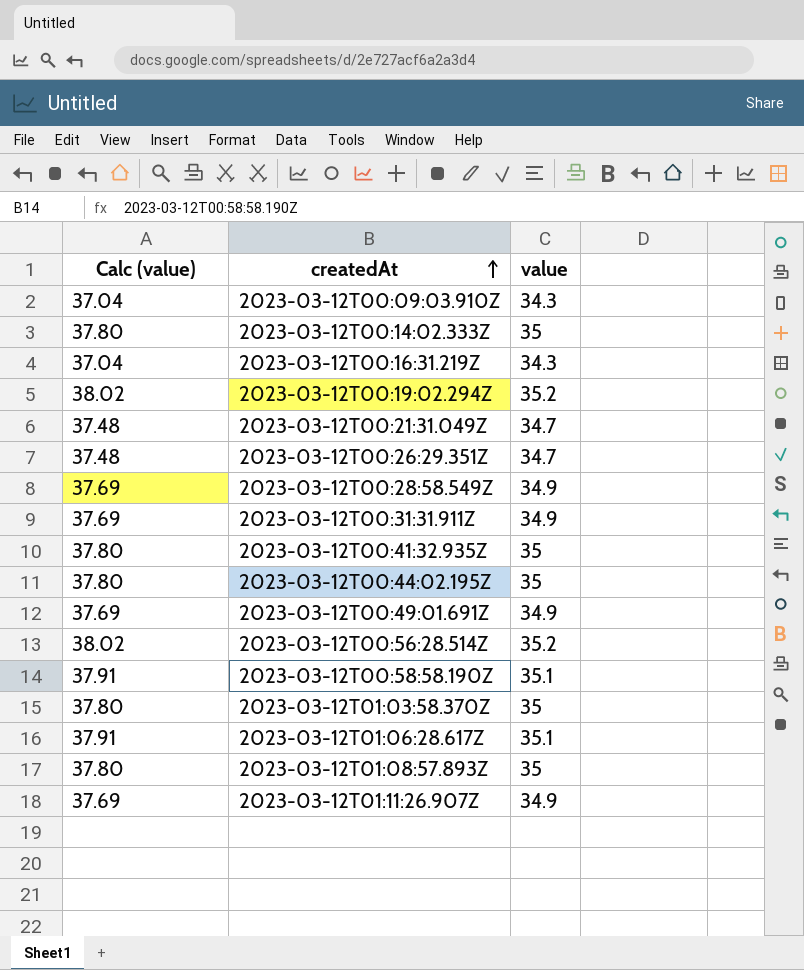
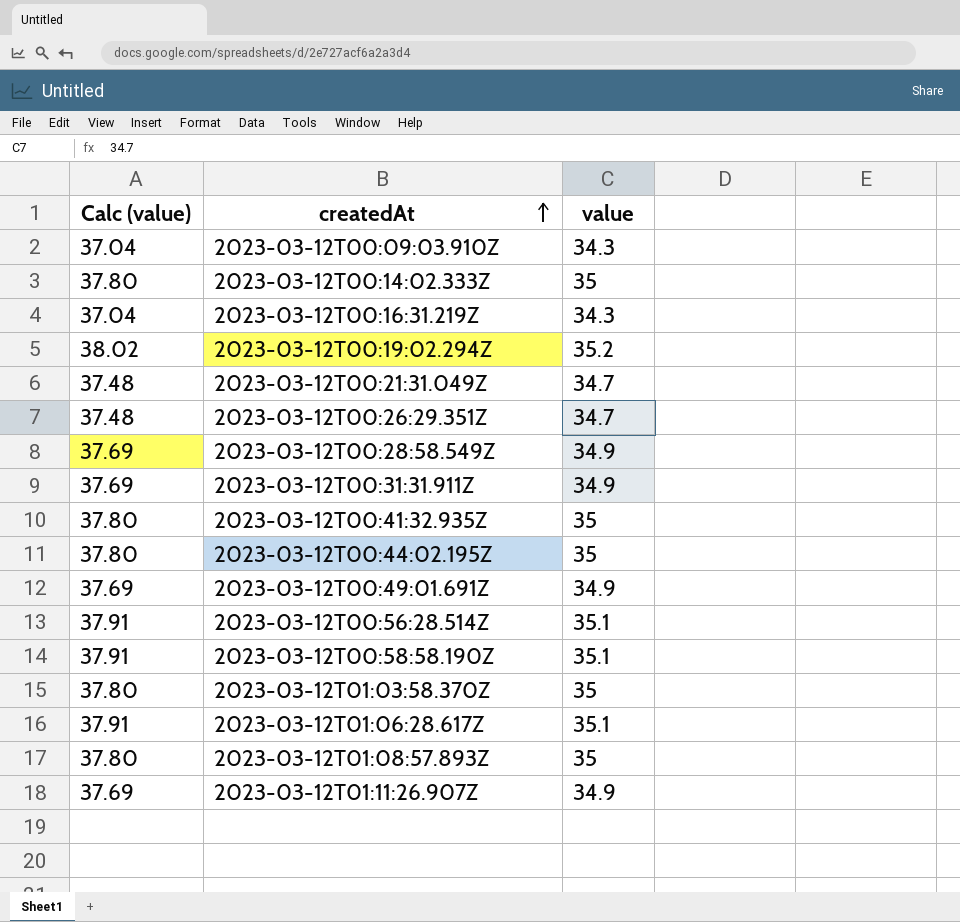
2023-03-12T00:56:28.514Z | Calc (value): 38.02 -> 37.91
2023-03-12T00:56:28.514Z | value: 35.2 -> 35.1

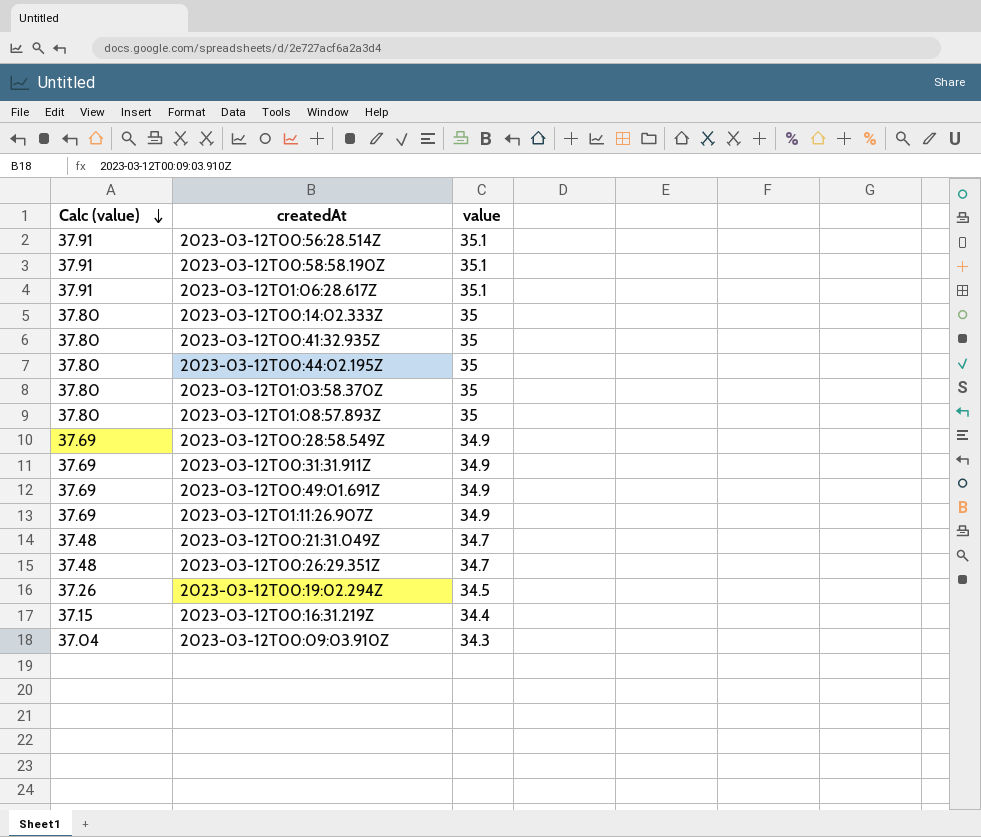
row order: createdAt ascending -> Calc (value) descending
2023-03-12T00:19:02.294Z | Calc (value): 38.02 -> 37.26
2023-03-12T00:19:02.294Z | value: 35.2 -> 34.5
2023-03-12T00:16:31.219Z | Calc (value): 37.04 -> 37.15
2023-03-12T00:16:31.219Z | value: 34.3 -> 34.4

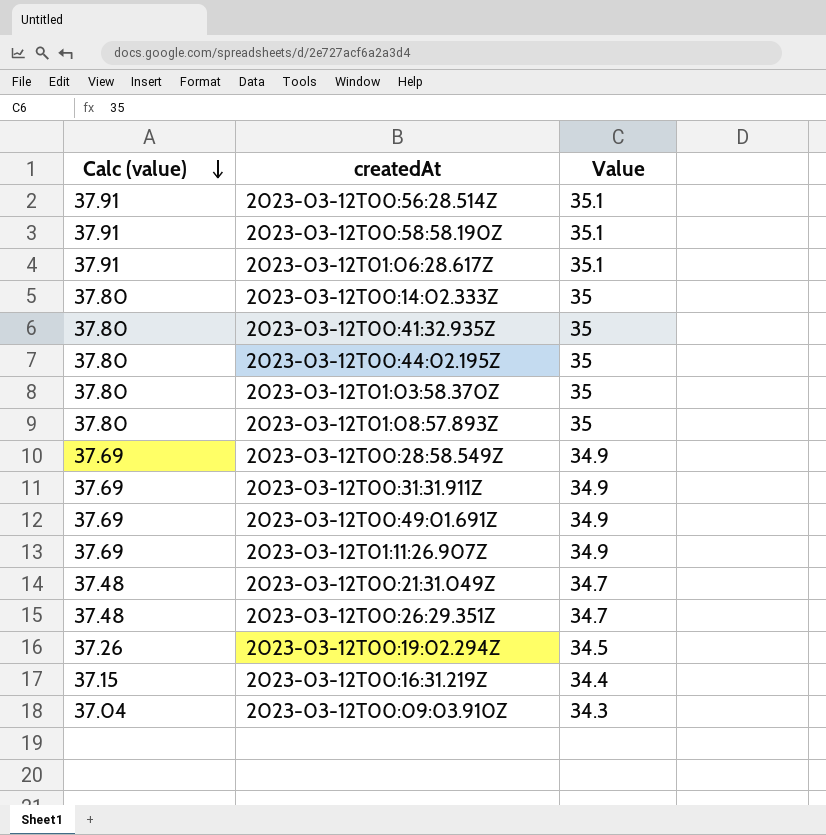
column name: value -> Value

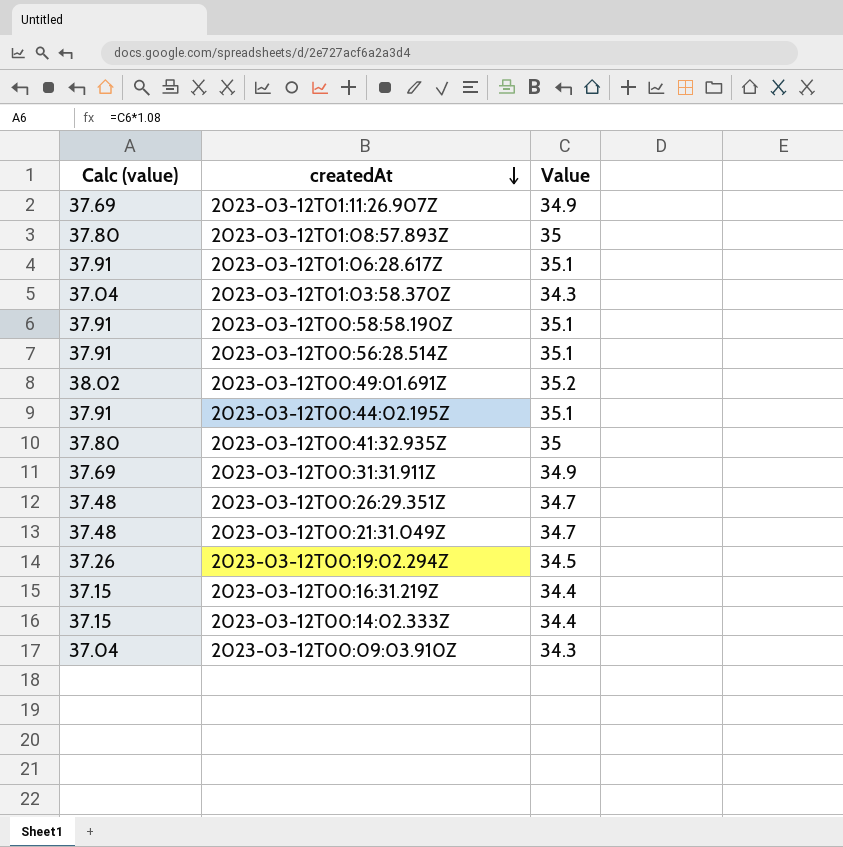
row order: Calc (value) descending -> createdAt descending
row 2023-03-12T00:28:58.549Z: 37.69 | 34.9 -> none
2023-03-12T01:03:58.370Z | Calc (value): 37.80 -> 37.04
2023-03-12T01:03:58.370Z | Value: 35 -> 34.3
2023-03-12T00:49:01.691Z | Calc (value): 37.69 -> 38.02
2023-03-12T00:49:01.691Z | Value: 34.9 -> 35.2
2023-03-12T00:44:02.195Z | Calc (value): 37.80 -> 37.91
2023-03-12T00:44:02.195Z | Value: 35 -> 35.1
2023-03-12T00:14:02.333Z | Calc (value): 37.80 -> 37.15
2023-03-12T00:14:02.333Z | Value: 35 -> 34.4

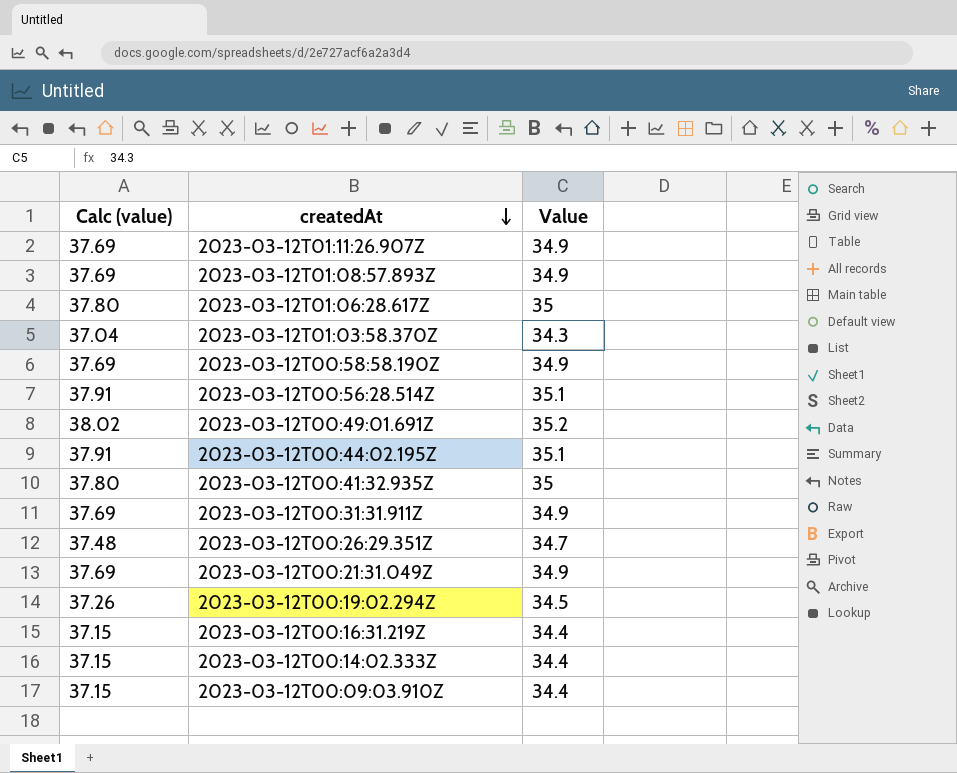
2023-03-12T01:08:57.893Z | Calc (value): 37.80 -> 37.69
2023-03-12T01:08:57.893Z | Value: 35 -> 34.9
2023-03-12T01:06:28.617Z | Calc (value): 37.91 -> 37.80
2023-03-12T01:06:28.617Z | Value: 35.1 -> 35
2023-03-12T00:58:58.190Z | Calc (value): 37.91 -> 37.69
2023-03-12T00:58:58.190Z | Value: 35.1 -> 34.9
2023-03-12T00:21:31.049Z | Calc (value): 37.48 -> 37.69
2023-03-12T00:21:31.049Z | Value: 34.7 -> 34.9
2023-03-12T00:09:03.910Z | Calc (value): 37.04 -> 37.15
2023-03-12T00:09:03.910Z | Value: 34.3 -> 34.4

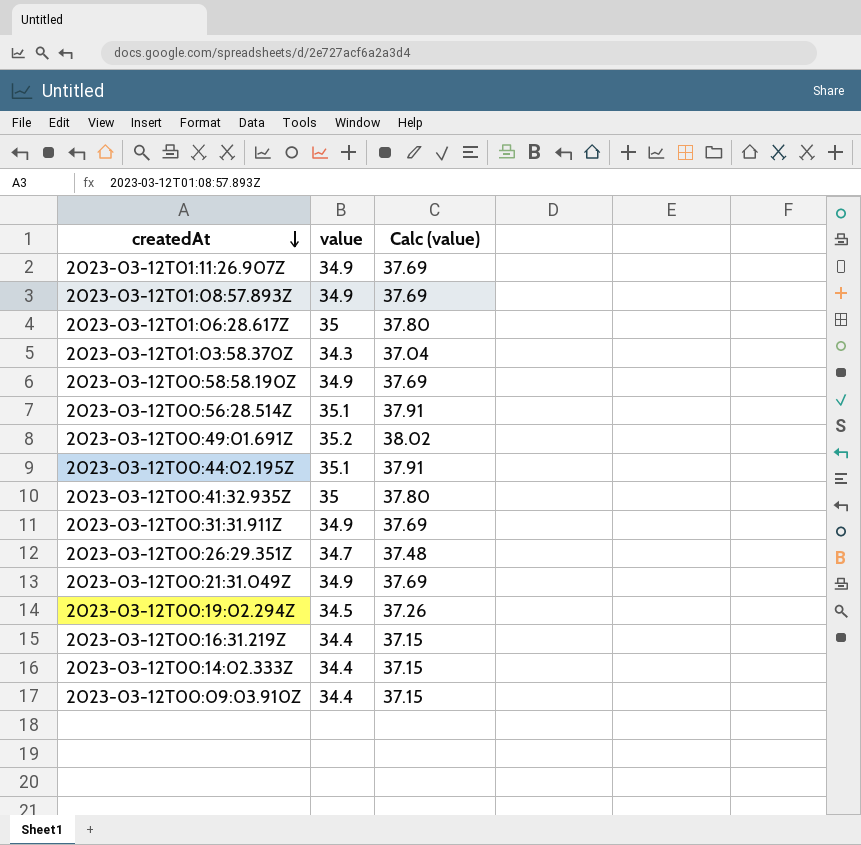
column name: Value -> value
column Calc (value) | position: 1 -> 3

